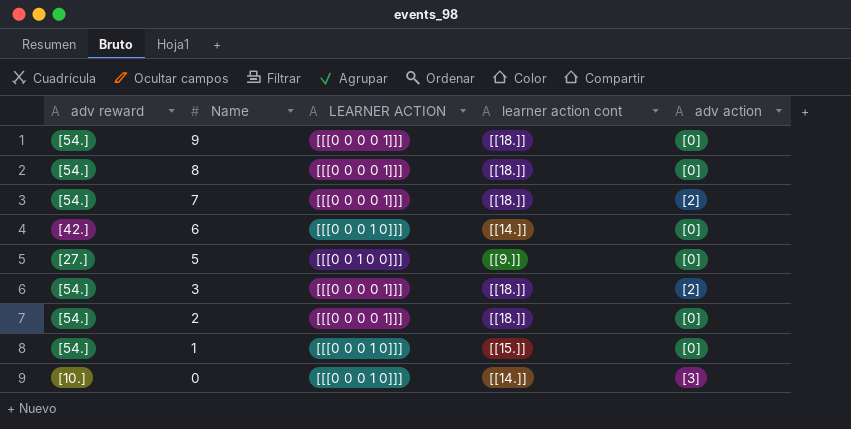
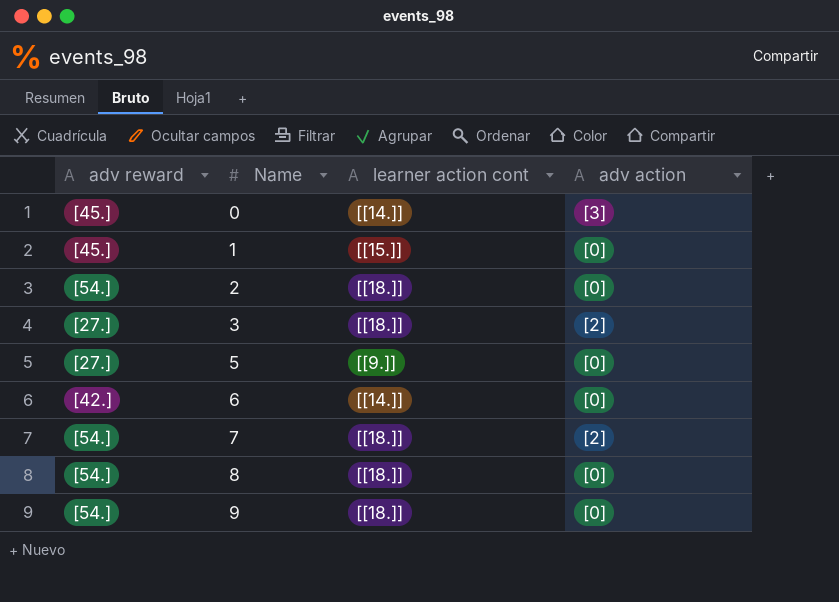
row order: Name descending -> Name ascending
column LEARNER ACTION | position: 3 -> none
0 | adv reward: [10.] -> [45.]
1 | adv reward: [54.] -> [45.]
3 | adv reward: [54.] -> [27.]

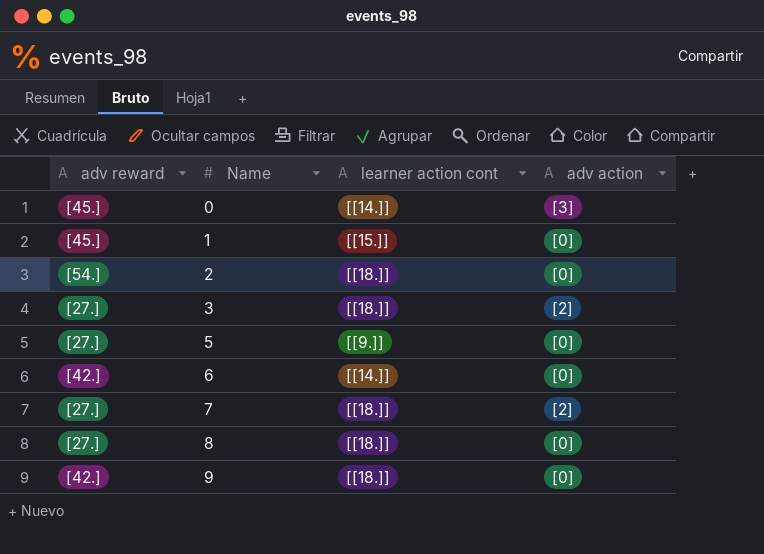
7 | adv reward: [54.] -> [27.]
8 | adv reward: [54.] -> [27.]
9 | adv reward: [54.] -> [42.]

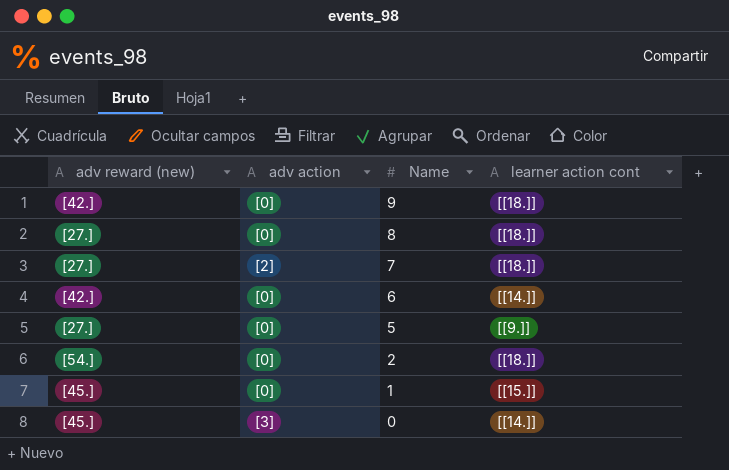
row order: Name ascending -> Name descending
column name: adv reward -> adv reward (new)
column adv action | position: 4 -> 2
row 3: [27.] | [[18.]] | [2] -> none

